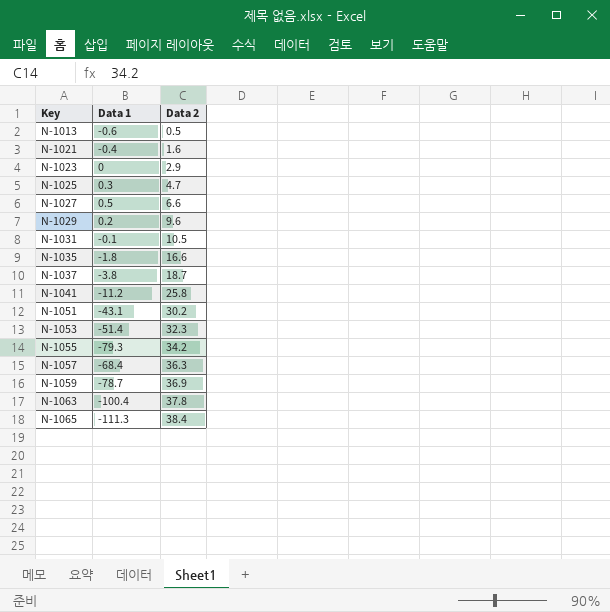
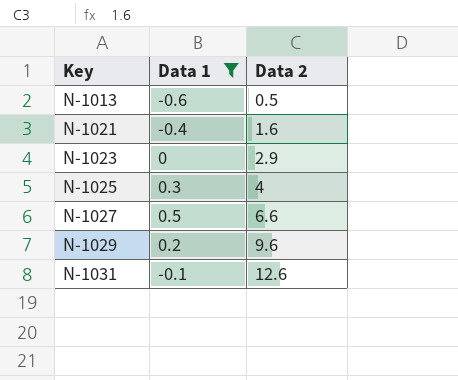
filter: none -> Data 1 >= -0.6
N-1025 | Data 2: 4.7 -> 4
N-1031 | Data 2: 10.5 -> 12.6

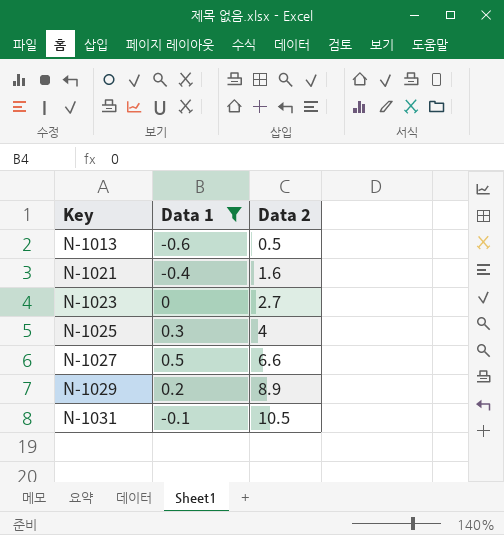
N-1023 | Data 2: 2.9 -> 2.7
N-1029 | Data 2: 9.6 -> 8.9
N-1031 | Data 2: 12.6 -> 10.5

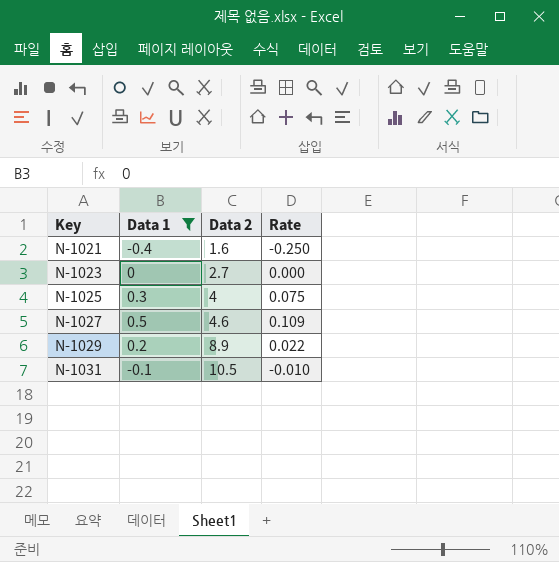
column Rate | formula: none -> [Data 1] / [Data 2]
row N-1013: -0.6 | 0.5 -> none
N-1027 | Data 2: 6.6 -> 4.6

